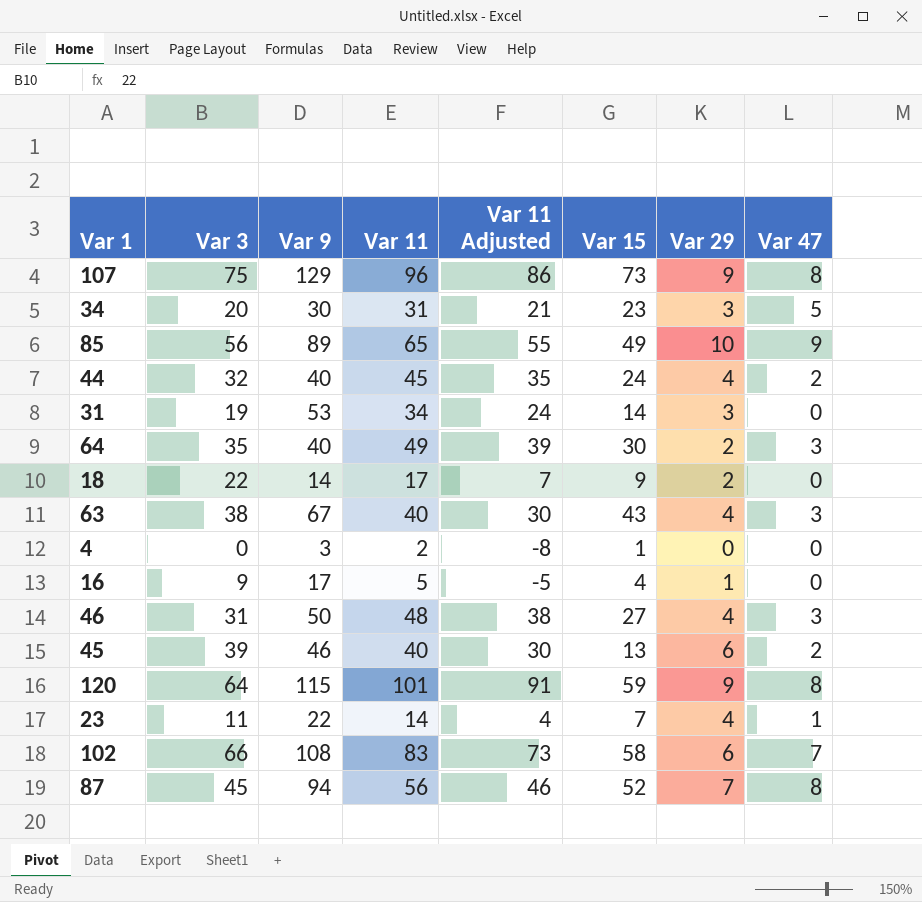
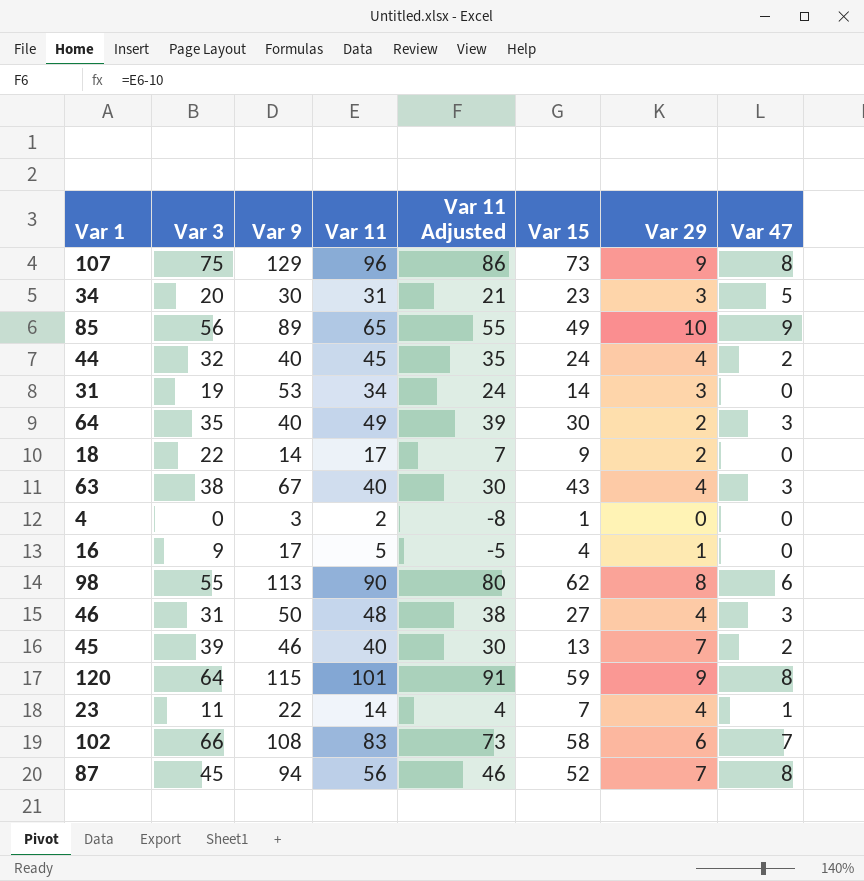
row 98: none -> 55 | 113 | 90 | 80 | 62 | 8 | 6
45 | Var 29: 6 -> 7

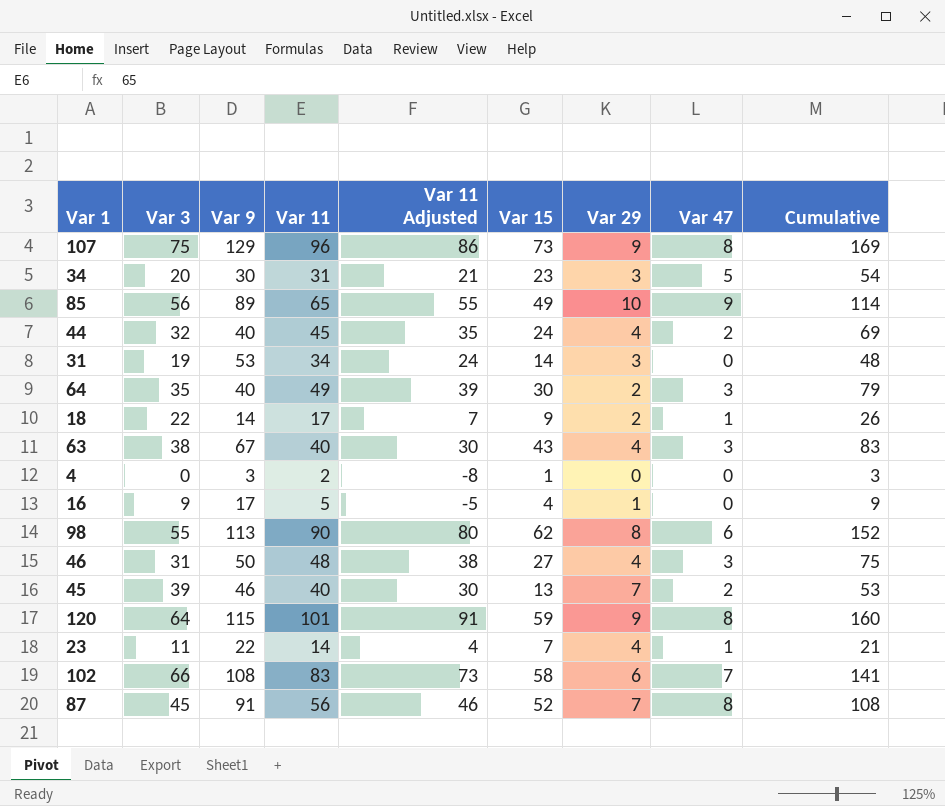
column Cumulative | formula: none -> [Var 11] + [Var 15]
18 | Var 47: 0 -> 1
87 | Var 9: 94 -> 91

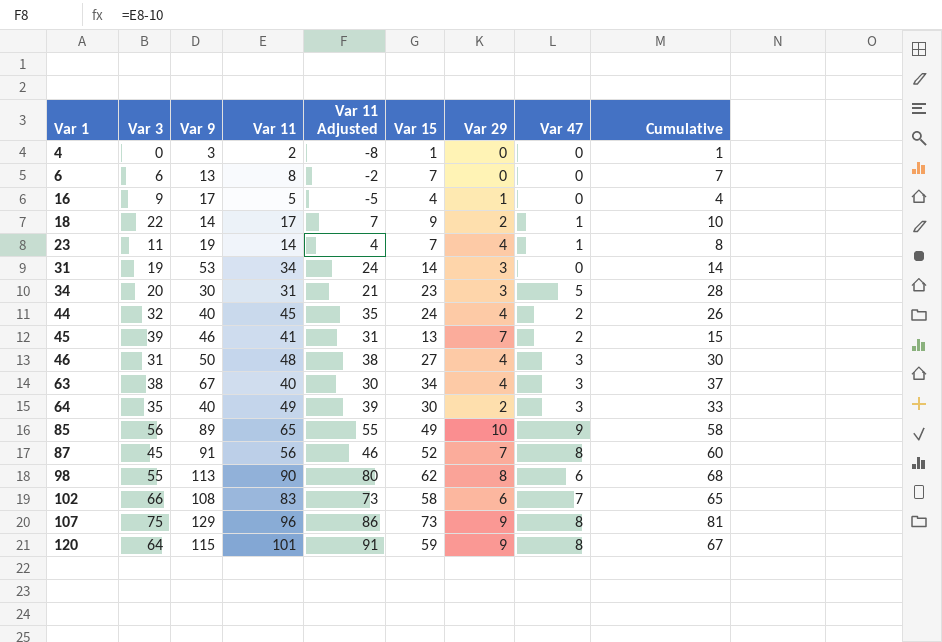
row order: none -> Var 1 ascending
column Cumulative | formula: [Var 11] + [Var 15] -> [Var 15] + [Var 47]
row 6: none -> 6 | 13 | 8 | -2 | 7 | 0 | 0 | 7
23 | Var 9: 22 -> 19
45 | Var 11: 40 -> 41
45 | Var 11 Adjusted: 30 -> 31
63 | Var 15: 43 -> 34

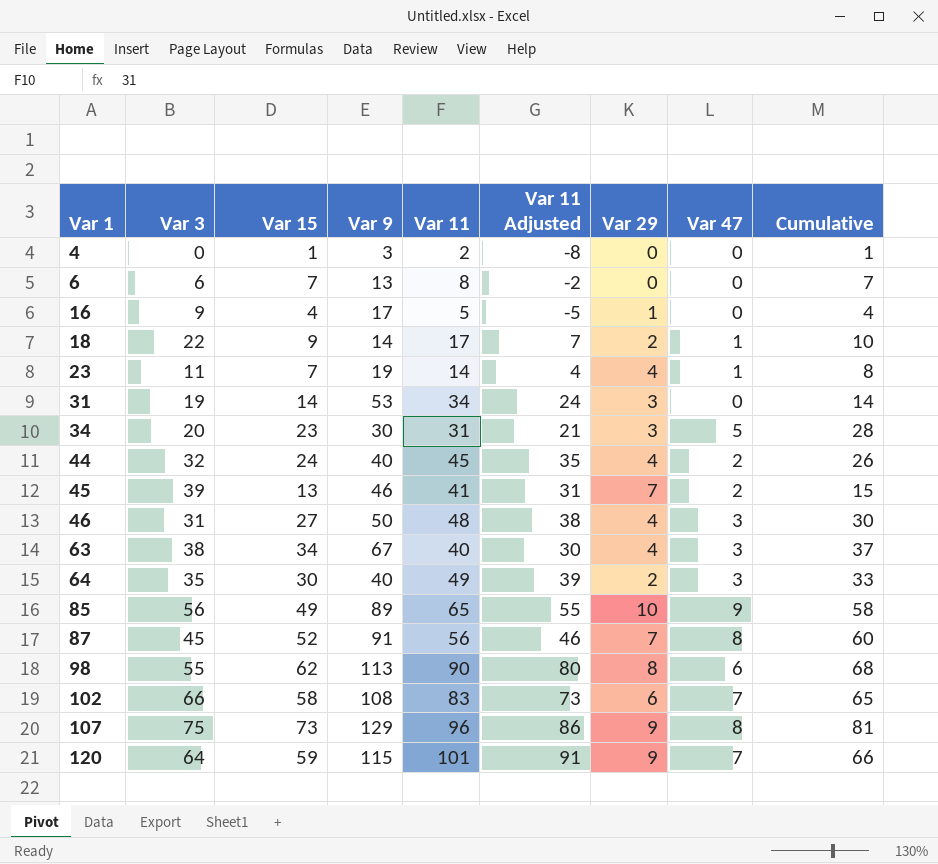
column Var 15 | position: 6 -> 3
120 | Var 47: 8 -> 7
120 | Cumulative: 67 -> 66

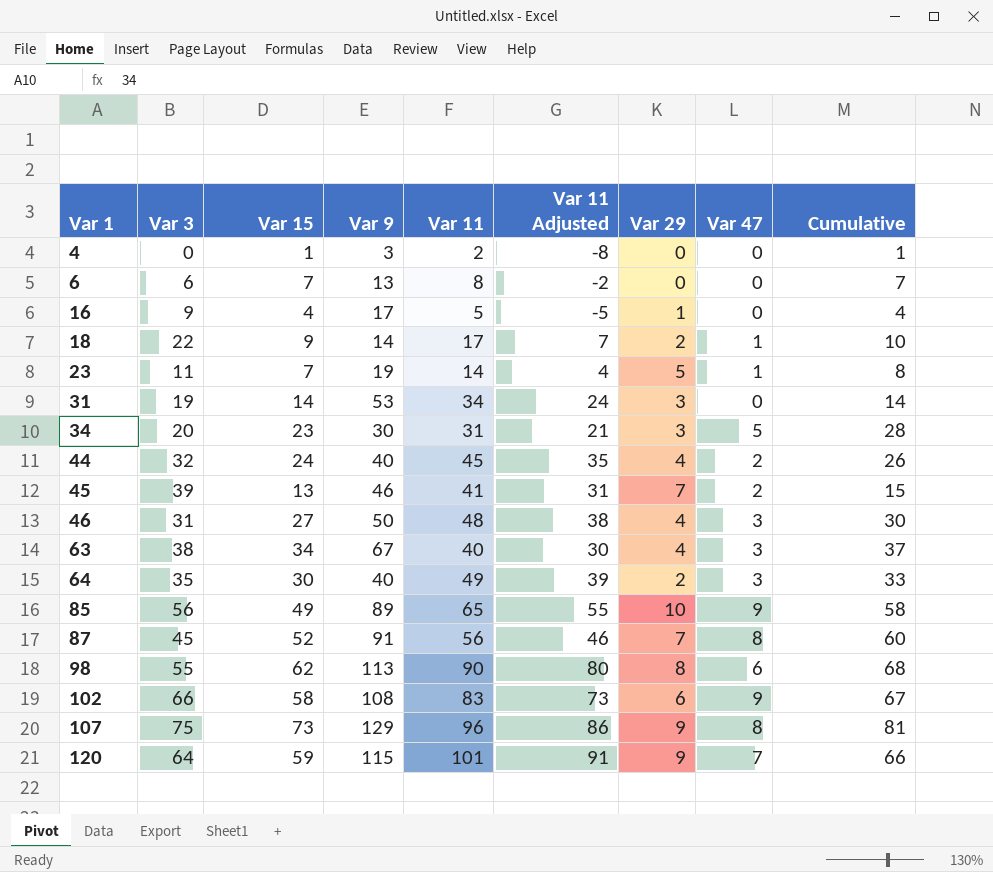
23 | Var 29: 4 -> 5
102 | Var 47: 7 -> 9
102 | Cumulative: 65 -> 67

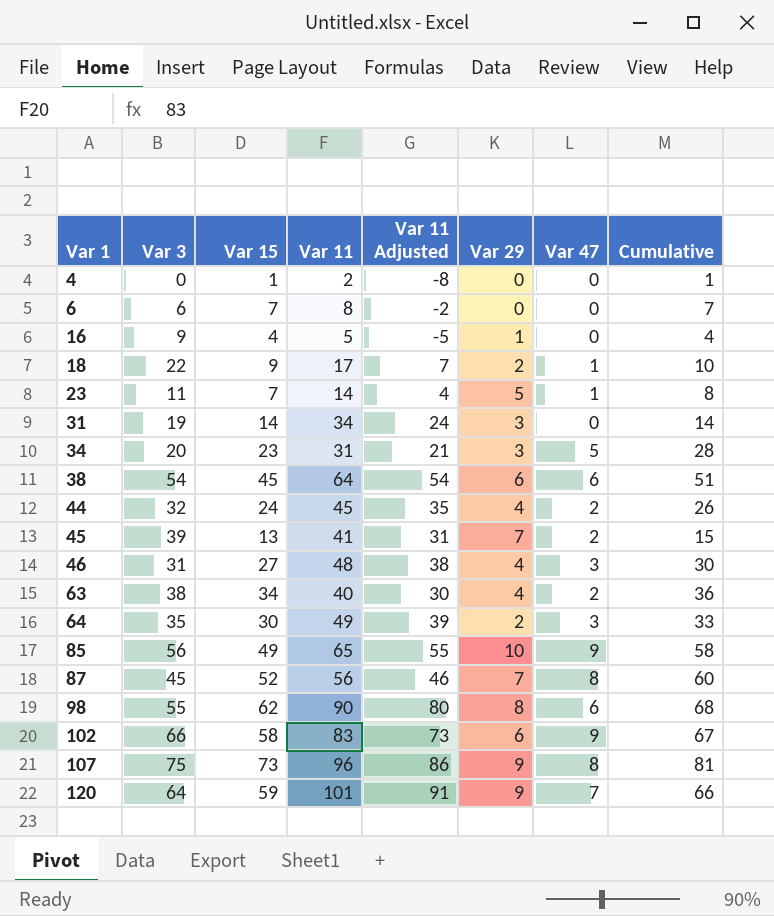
column Var 9 | position: 4 -> none
row 38: none -> 54 | 45 | 64 | 54 | 6 | 6 | 51
63 | Var 47: 3 -> 2
63 | Cumulative: 37 -> 36

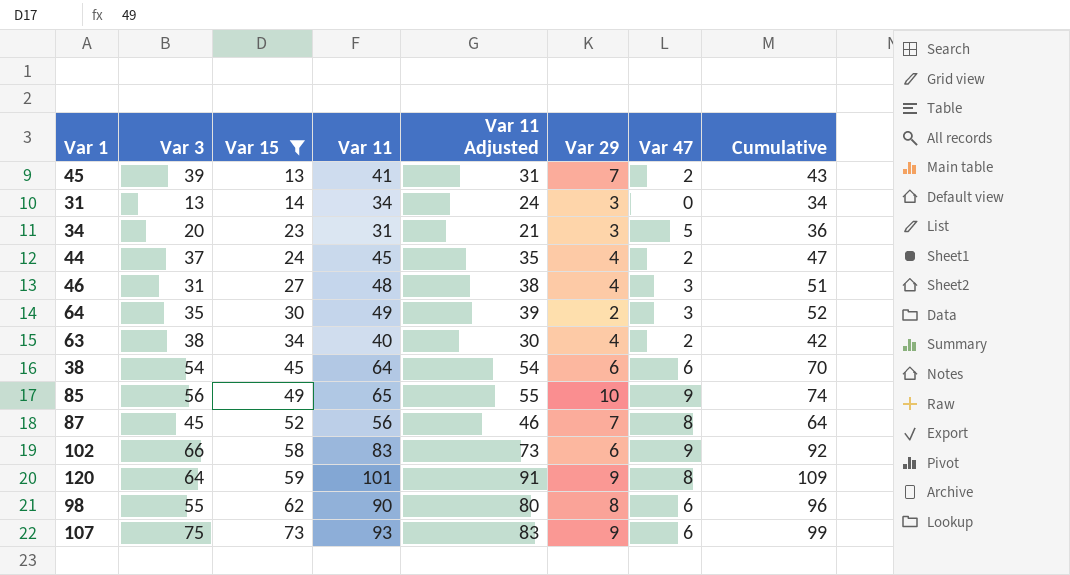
filter: none -> Var 15 >= 13
row order: Var 1 ascending -> Var 15 ascending
column Cumulative | formula: [Var 15] + [Var 47] -> [Var 11] + [Var 47]
31 | Var 3: 19 -> 13
44 | Var 3: 32 -> 37
120 | Var 47: 7 -> 8
107 | Var 11: 96 -> 93
107 | Var 11 Adjusted: 86 -> 83
107 | Var 47: 8 -> 6

